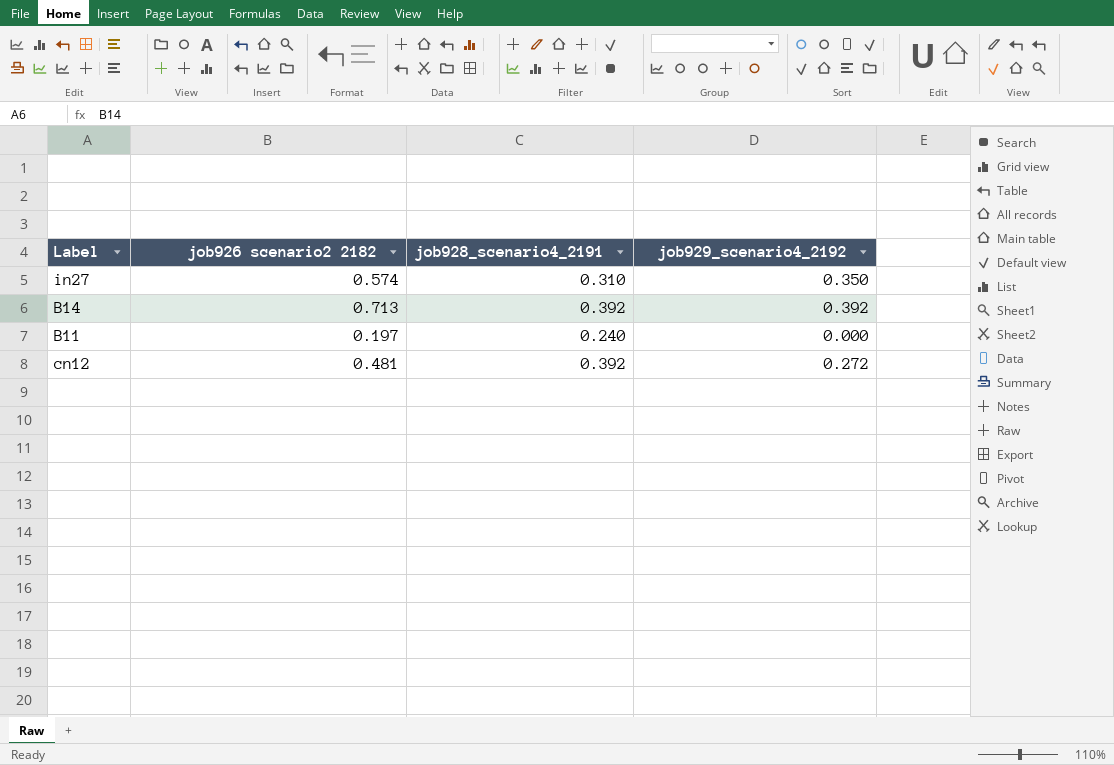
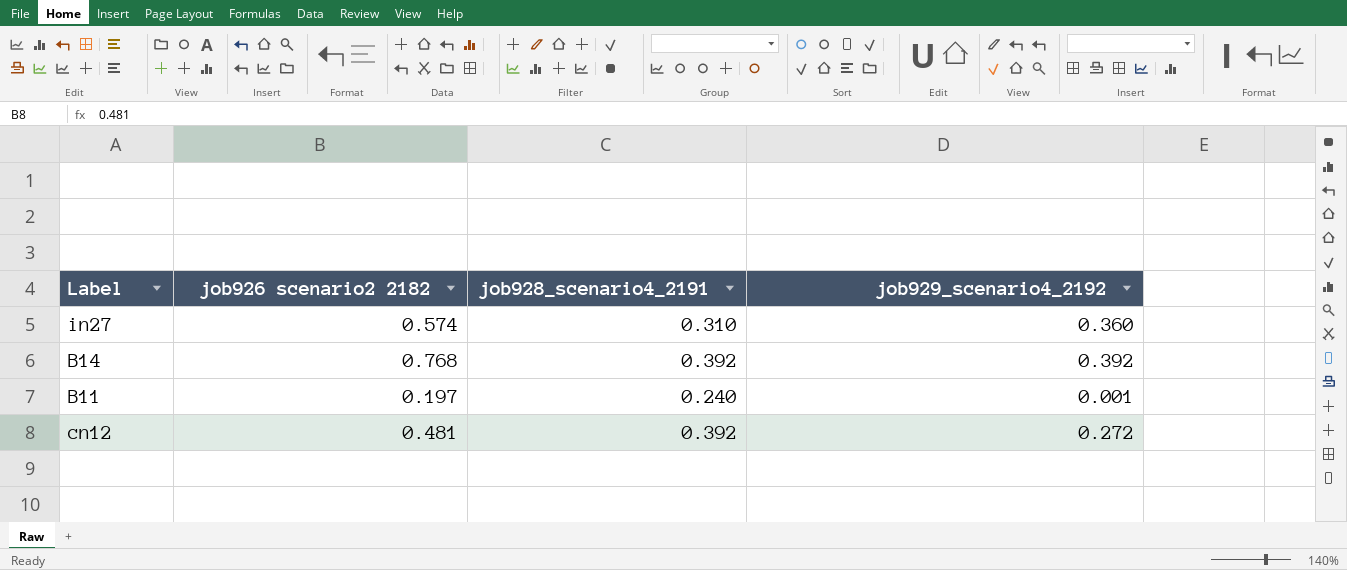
in27 | job929_scenario4_2192: 0.350 -> 0.360
B14 | job926 scenario2 2182: 0.713 -> 0.768
B11 | job929_scenario4_2192: 0.000 -> 0.001

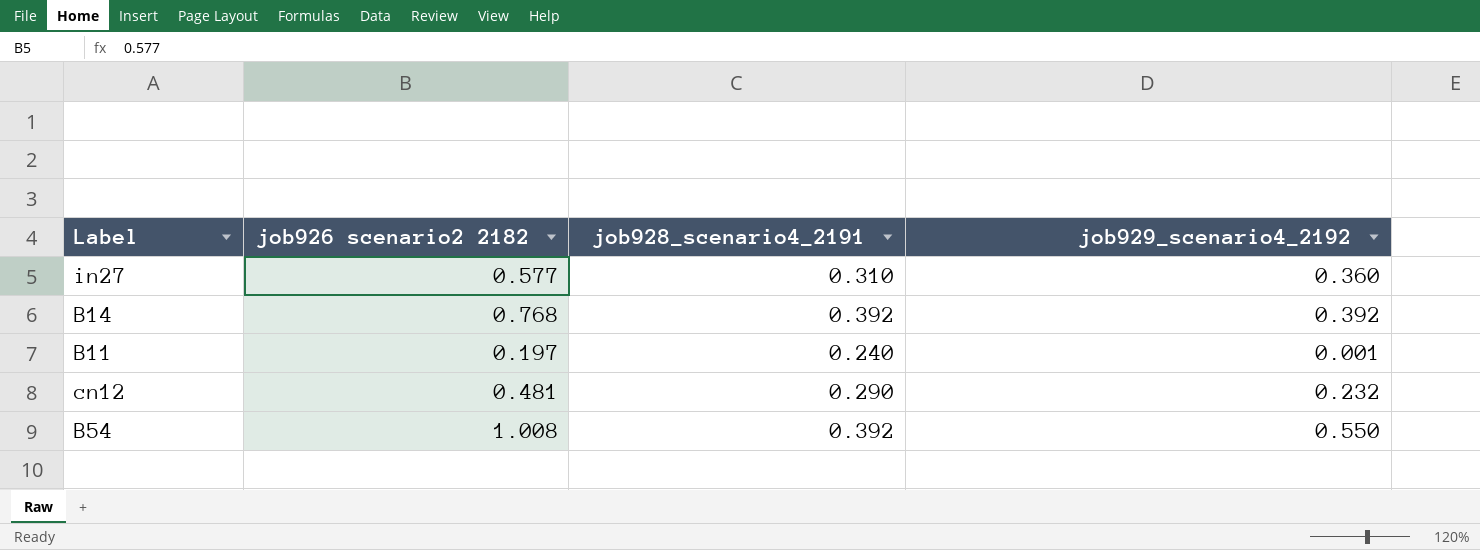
in27 | job926 scenario2 2182: 0.574 -> 0.577
cn12 | job928_scenario4_2191: 0.392 -> 0.290
cn12 | job929_scenario4_2192: 0.272 -> 0.232
row B54: none -> 1.008 | 0.392 | 0.550

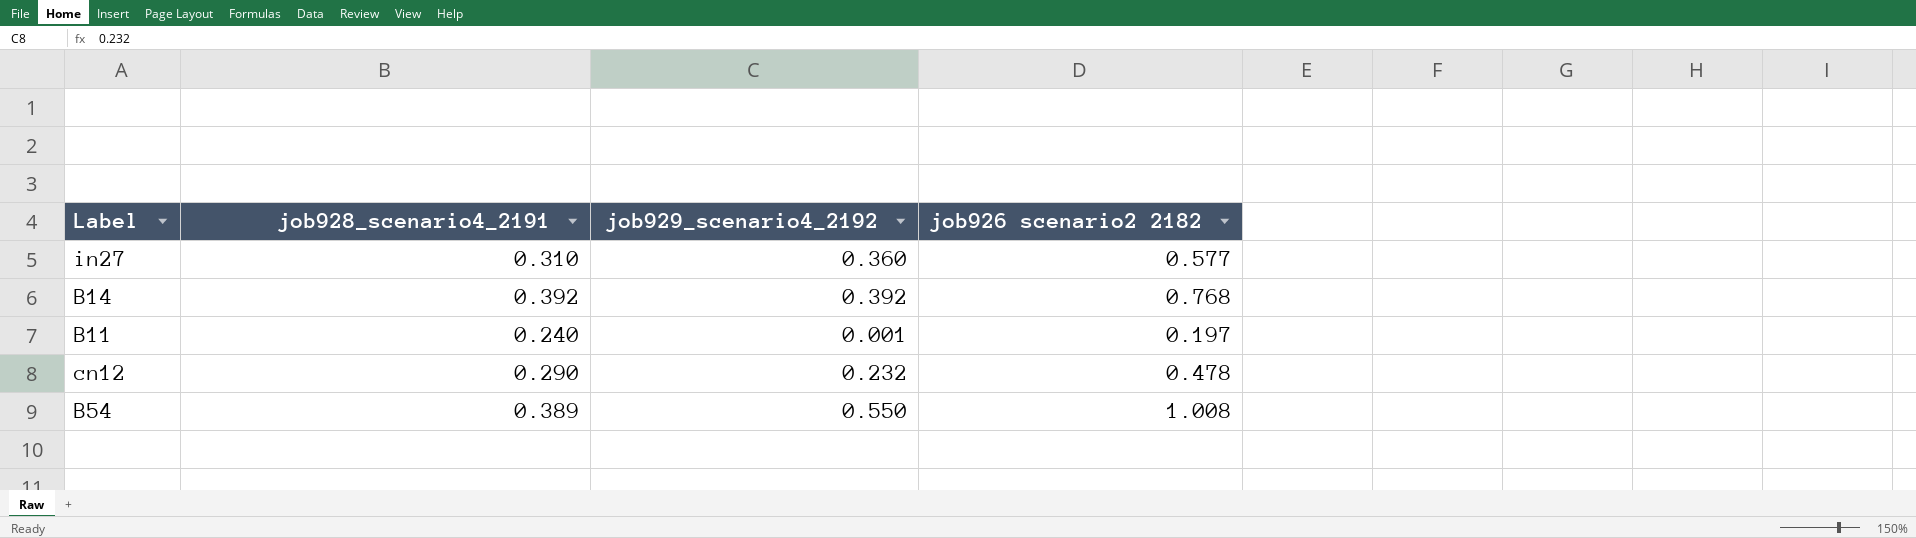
column job926 scenario2 2182 | position: 2 -> 4
cn12 | job926 scenario2 2182: 0.481 -> 0.478
B54 | job928_scenario4_2191: 0.392 -> 0.389

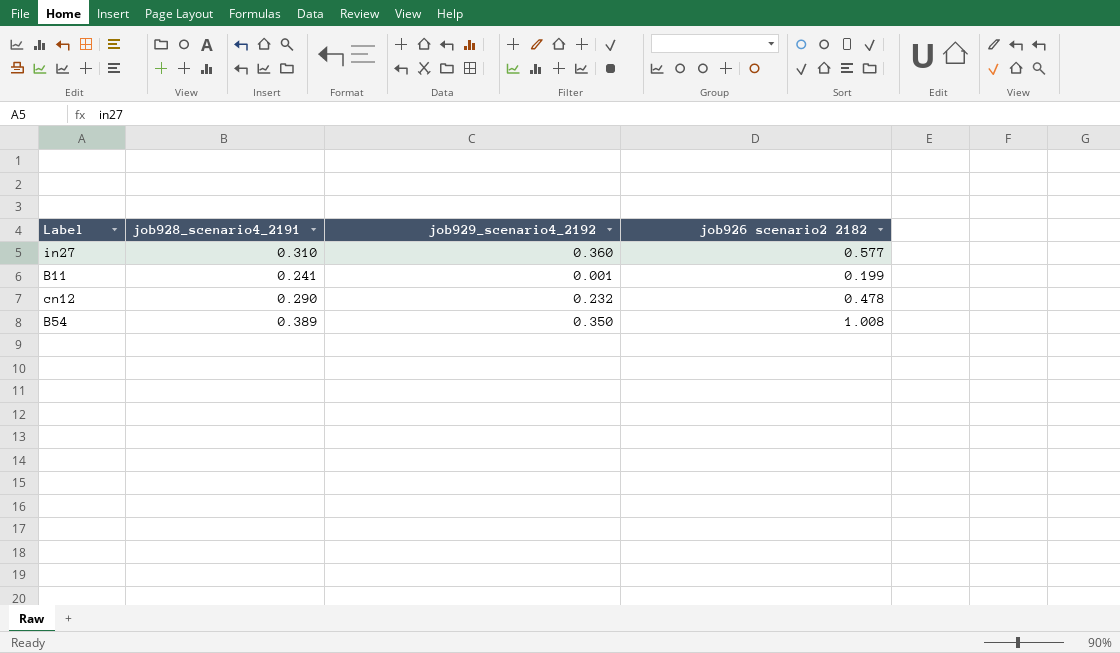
row B14: 0.392 | 0.392 | 0.768 -> none
B11 | job928_scenario4_2191: 0.240 -> 0.241
B11 | job926 scenario2 2182: 0.197 -> 0.199
B54 | job929_scenario4_2192: 0.550 -> 0.350

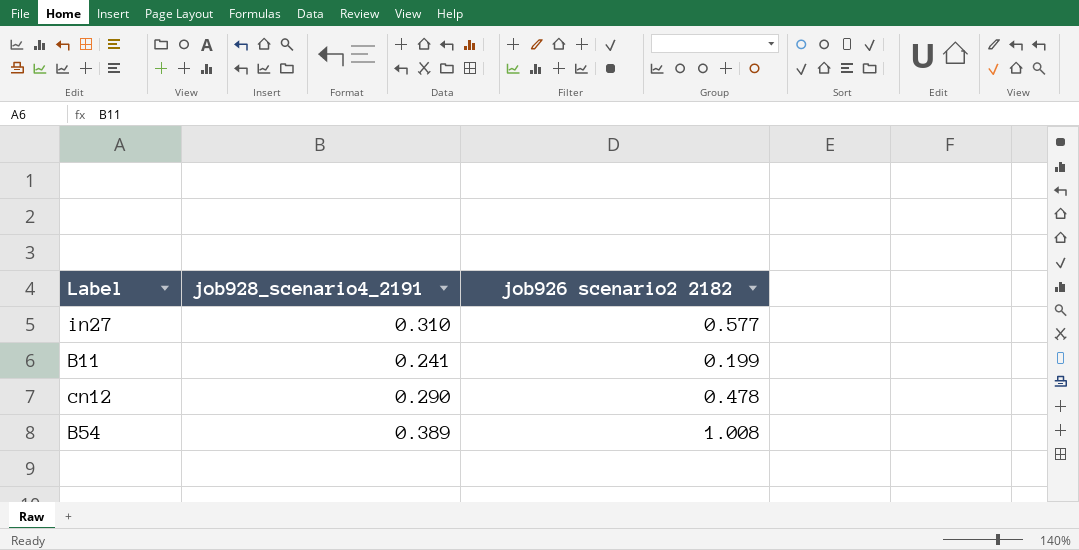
column job929_scenario4_2192 | position: 3 -> none

